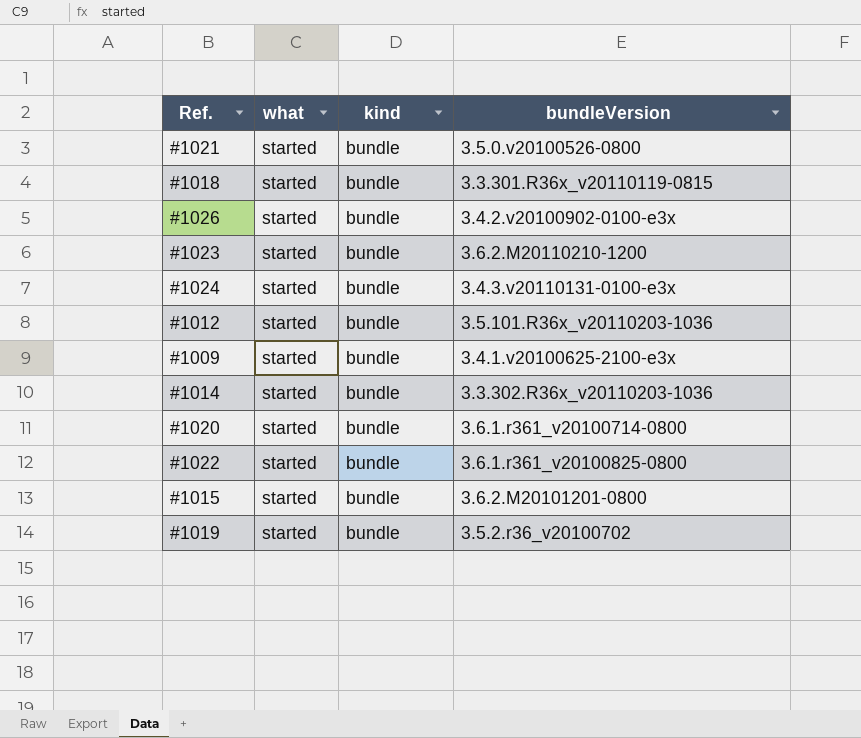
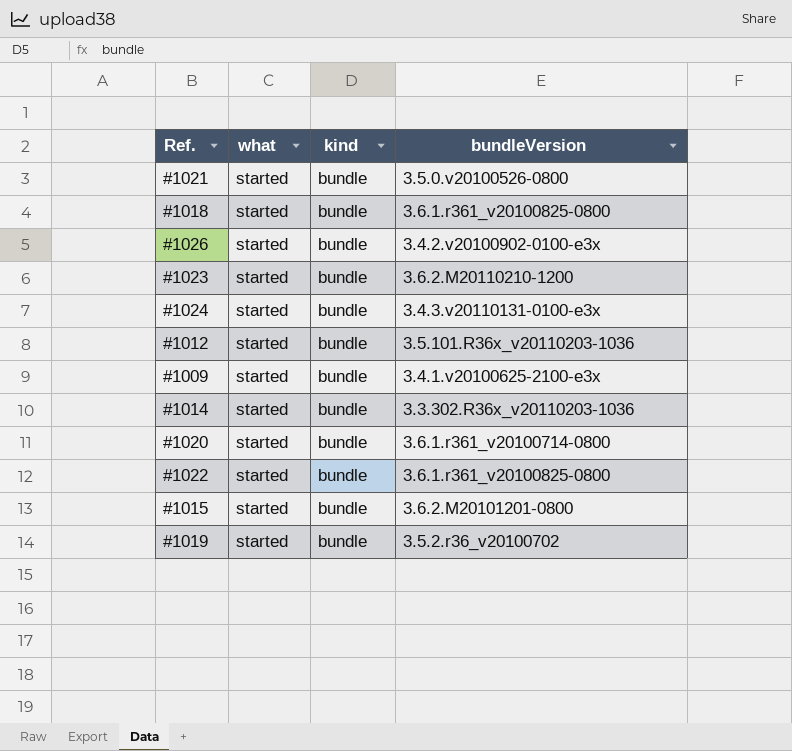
#1018 | bundleVersion: 3.3.301.R36x_v20110119-0815 -> 3.6.1.r361_v20100825-0800

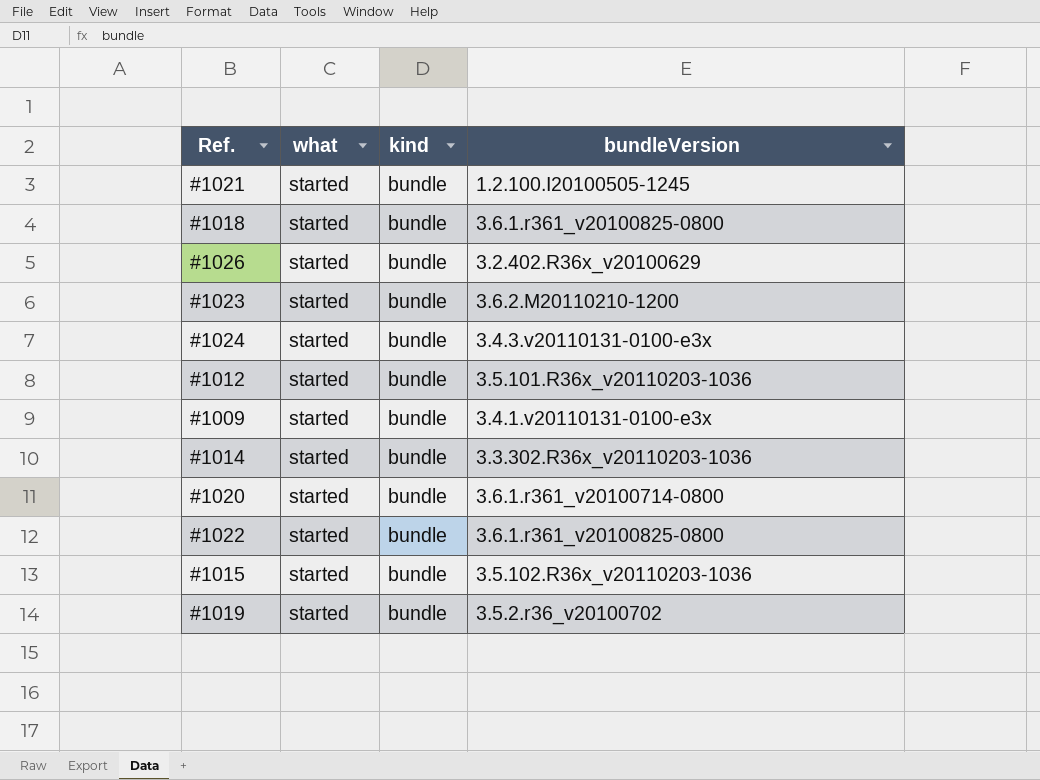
#1021 | bundleVersion: 3.5.0.v20100526-0800 -> 1.2.100.I20100505-1245
#1026 | bundleVersion: 3.4.2.v20100902-0100-e3x -> 3.2.402.R36x_v20100629
#1009 | bundleVersion: 3.4.1.v20100625-2100-e3x -> 3.4.1.v20110131-0100-e3x
#1015 | bundleVersion: 3.6.2.M20101201-0800 -> 3.5.102.R36x_v20110203-1036

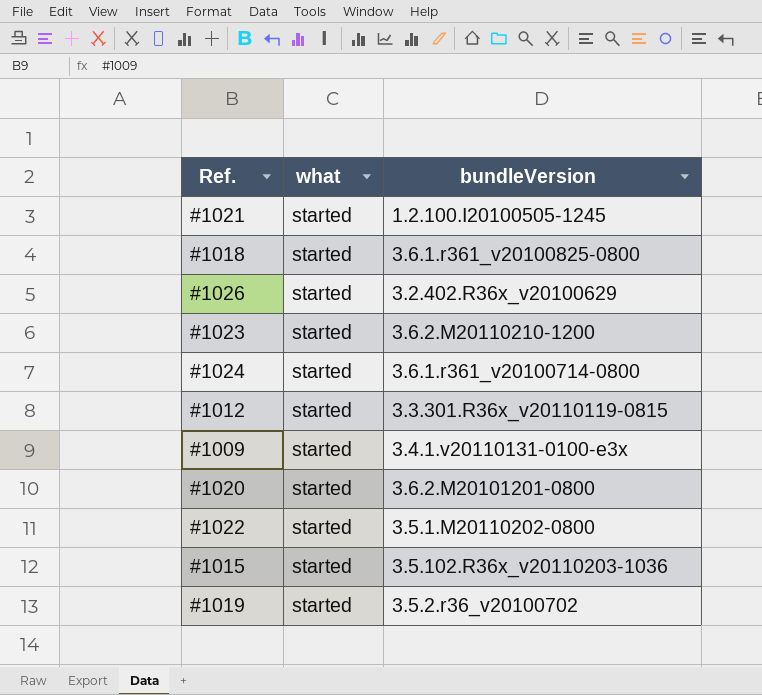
column kind | position: 3 -> none
row #1014: started | bundle | 3.3.302.R36x_v20110203-1036 -> none
#1024 | bundleVersion: 3.4.3.v20110131-0100-e3x -> 3.6.1.r361_v20100714-0800
#1012 | bundleVersion: 3.5.101.R36x_v20110203-1036 -> 3.3.301.R36x_v20110119-0815
#1020 | bundleVersion: 3.6.1.r361_v20100714-0800 -> 3.6.2.M20101201-0800
#1022 | bundleVersion: 3.6.1.r361_v20100825-0800 -> 3.5.1.M20110202-0800

